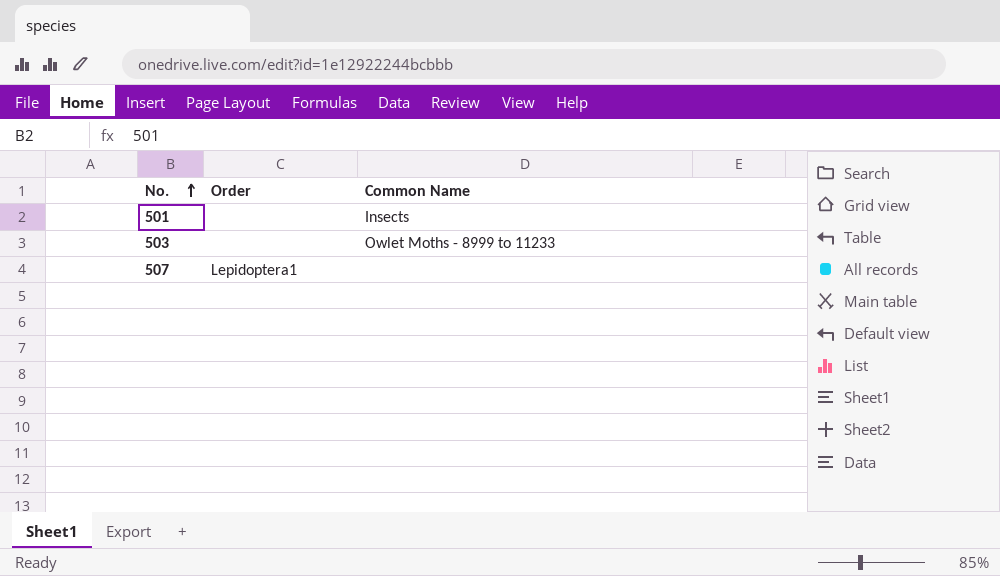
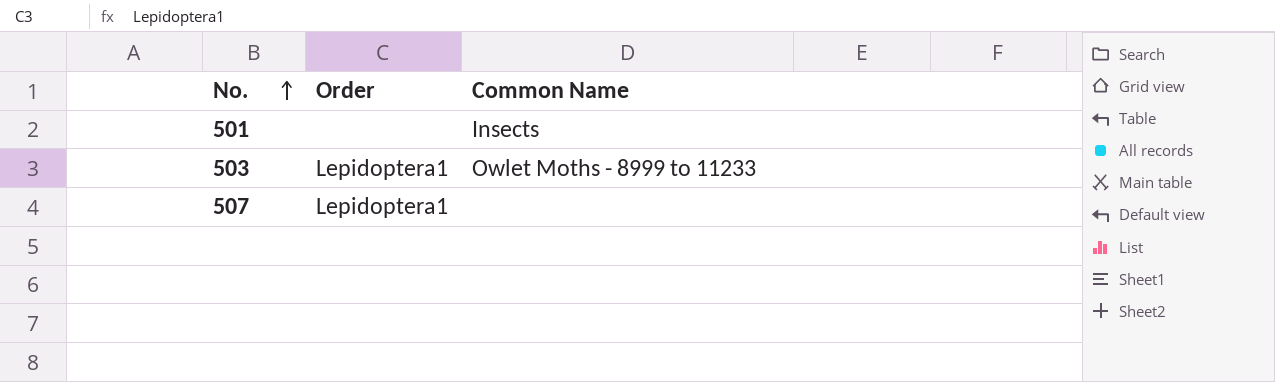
503 | Order: none -> Lepidoptera1

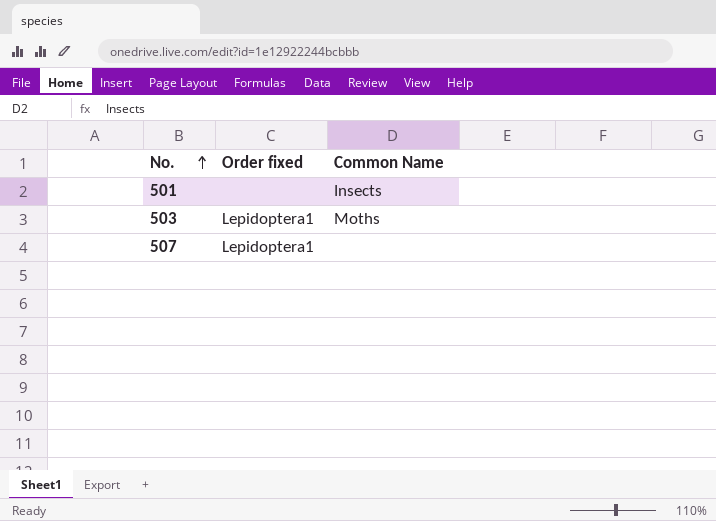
column name: Order -> Order fixed
503 | Common Name: Owlet Moths - 8999 to 11233 -> Moths

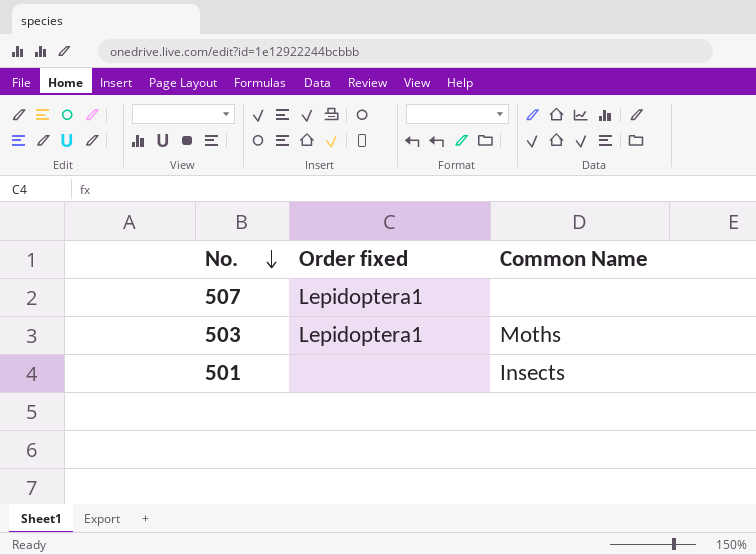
row order: No. ascending -> No. descending

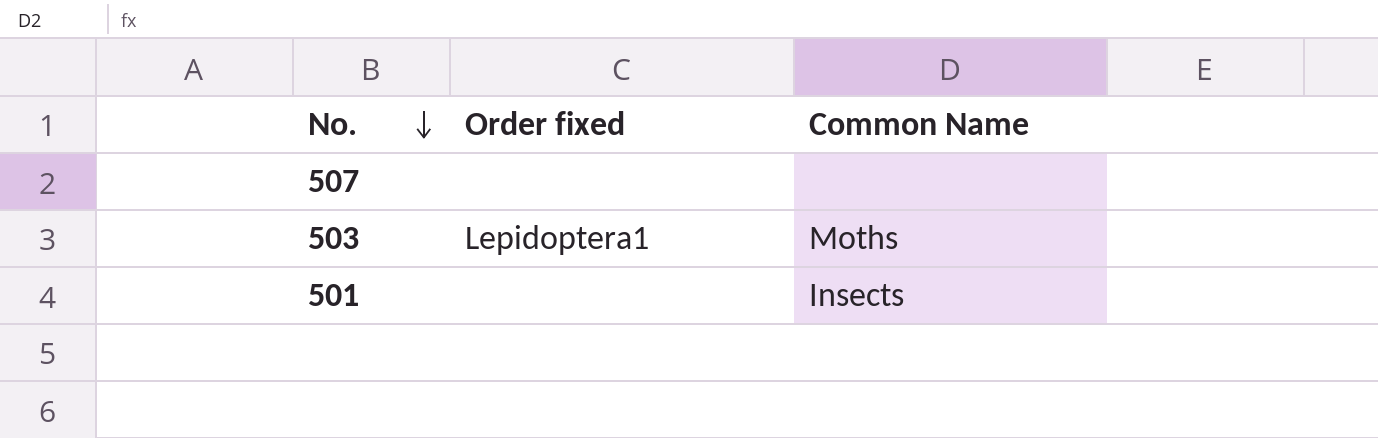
507 | Order fixed: Lepidoptera1 -> none

